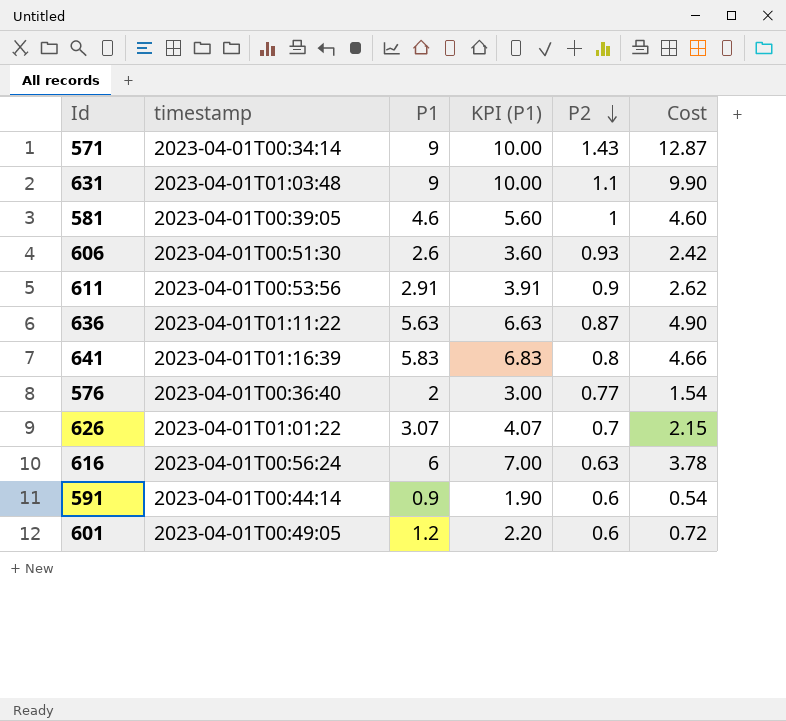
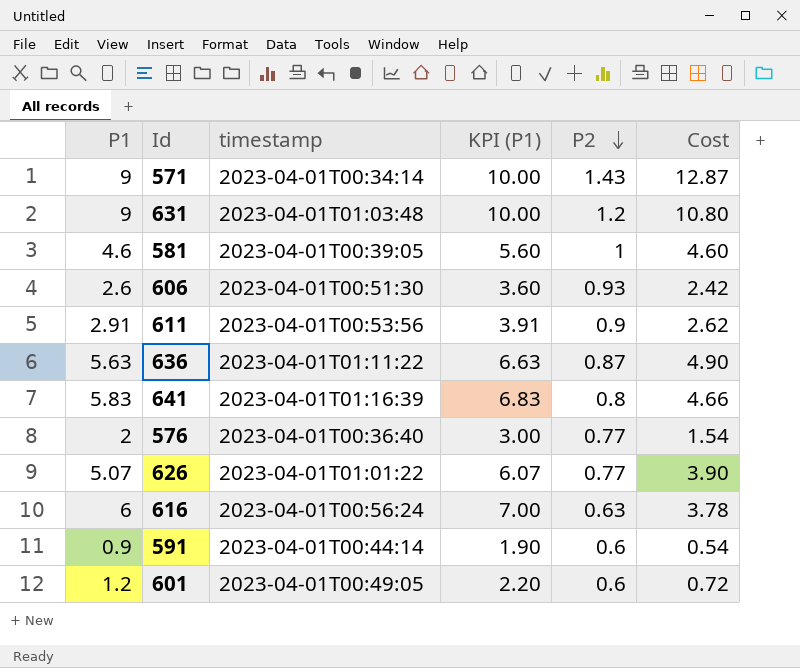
column P1 | position: 3 -> 1
631 | P2: 1.1 -> 1.2
631 | Cost: 9.90 -> 10.80
626 | P1: 3.07 -> 5.07
626 | KPI (P1): 4.07 -> 6.07
626 | P2: 0.7 -> 0.77
626 | Cost: 2.15 -> 3.90

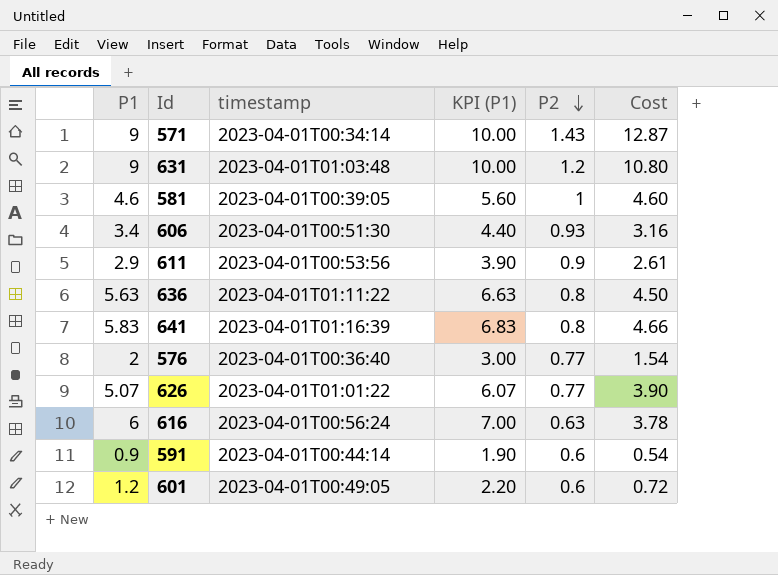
606 | P1: 2.6 -> 3.4
606 | KPI (P1): 3.60 -> 4.40
606 | Cost: 2.42 -> 3.16
611 | P1: 2.91 -> 2.9
611 | KPI (P1): 3.91 -> 3.90
611 | Cost: 2.62 -> 2.61
636 | P2: 0.87 -> 0.8
636 | Cost: 4.90 -> 4.50

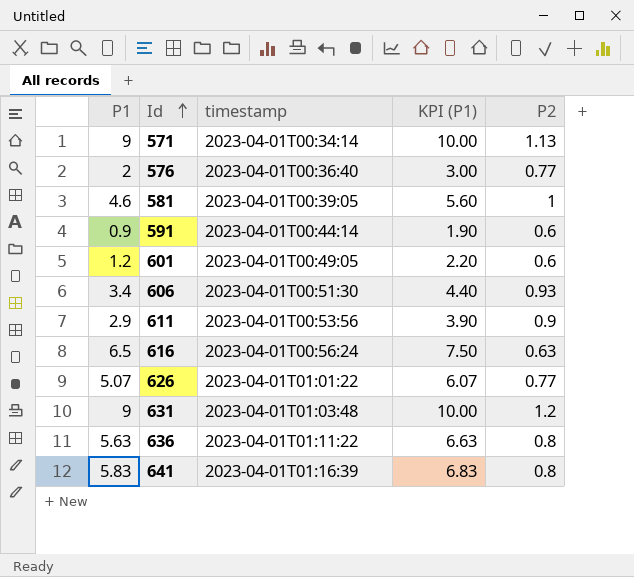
row order: P2 descending -> Id ascending
column Cost | formula: [P1] * [P2] -> none
571 | P2: 1.43 -> 1.13
616 | P1: 6 -> 6.5
616 | KPI (P1): 7.00 -> 7.50

